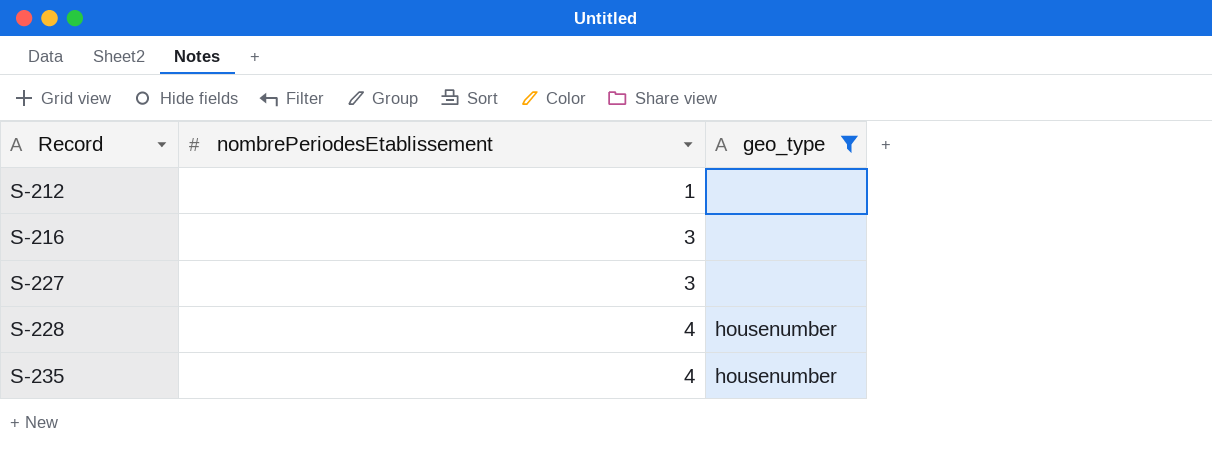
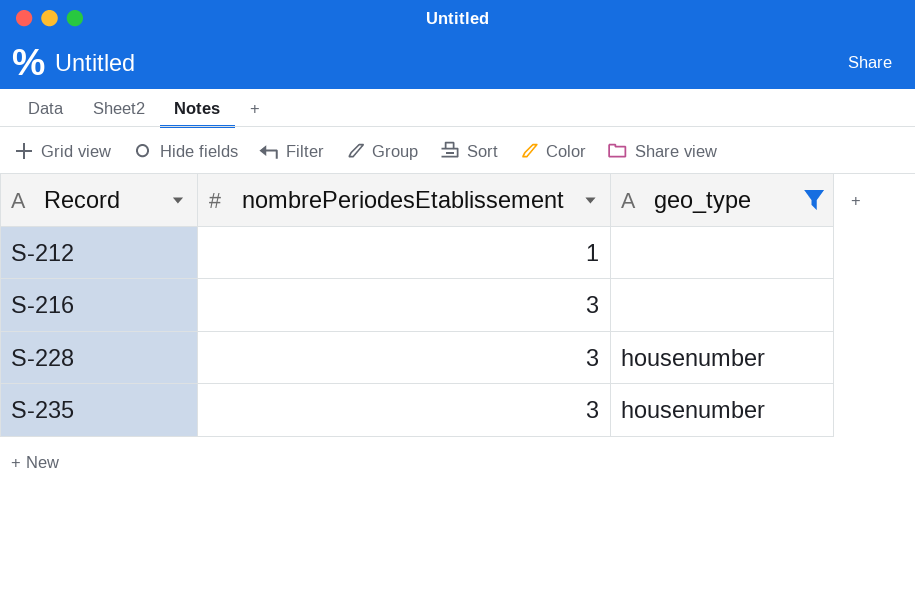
row S-227: 3 | none -> none
S-228 | nombrePeriodesEtablissement: 4 -> 3
S-235 | nombrePeriodesEtablissement: 4 -> 3

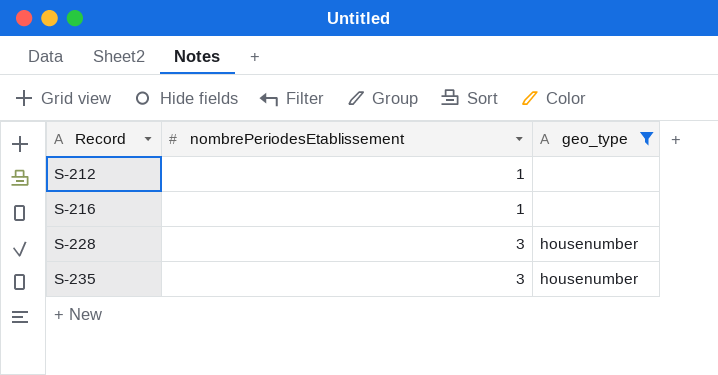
S-216 | nombrePeriodesEtablissement: 3 -> 1

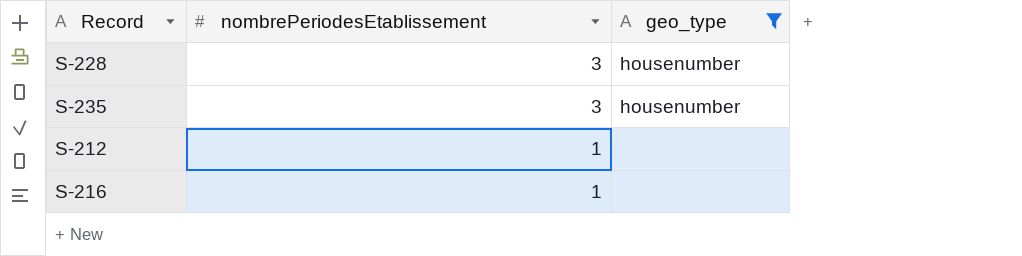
row order: Record ascending -> nombrePeriodesEtablissement descending

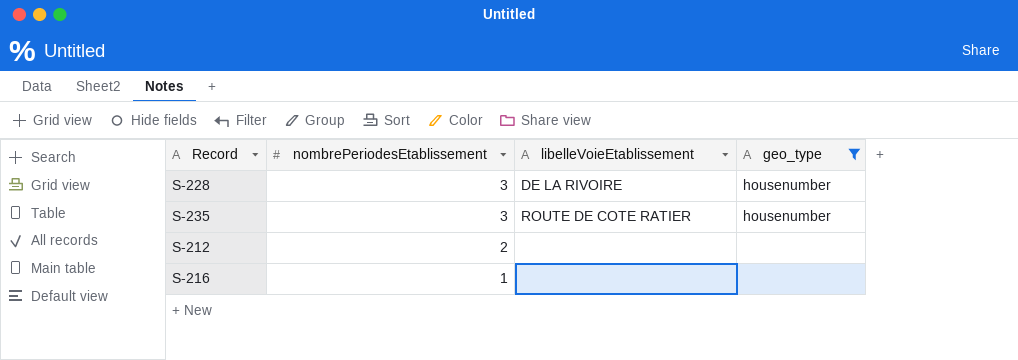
column libelleVoieEtablissement | position: none -> 3
S-212 | nombrePeriodesEtablissement: 1 -> 2

